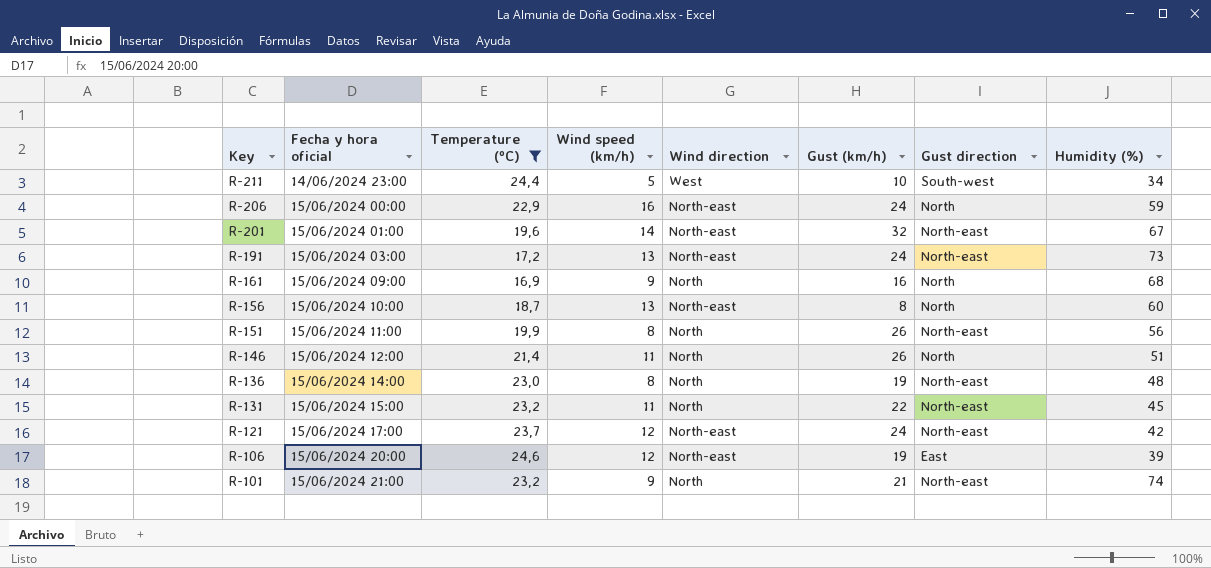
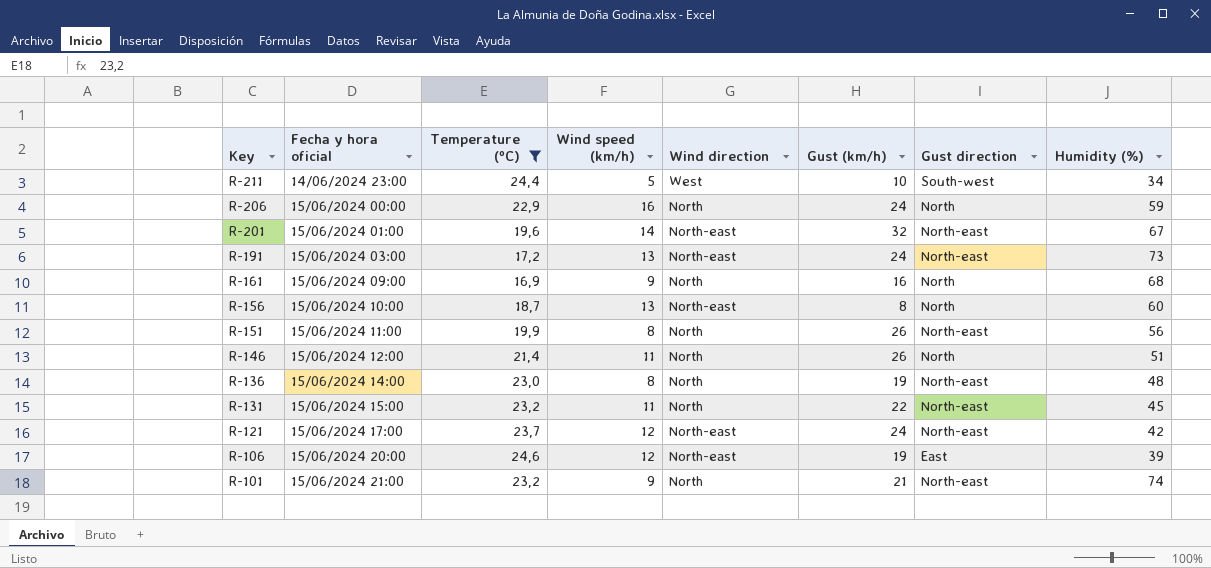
R-206 | Wind direction: North-east -> North

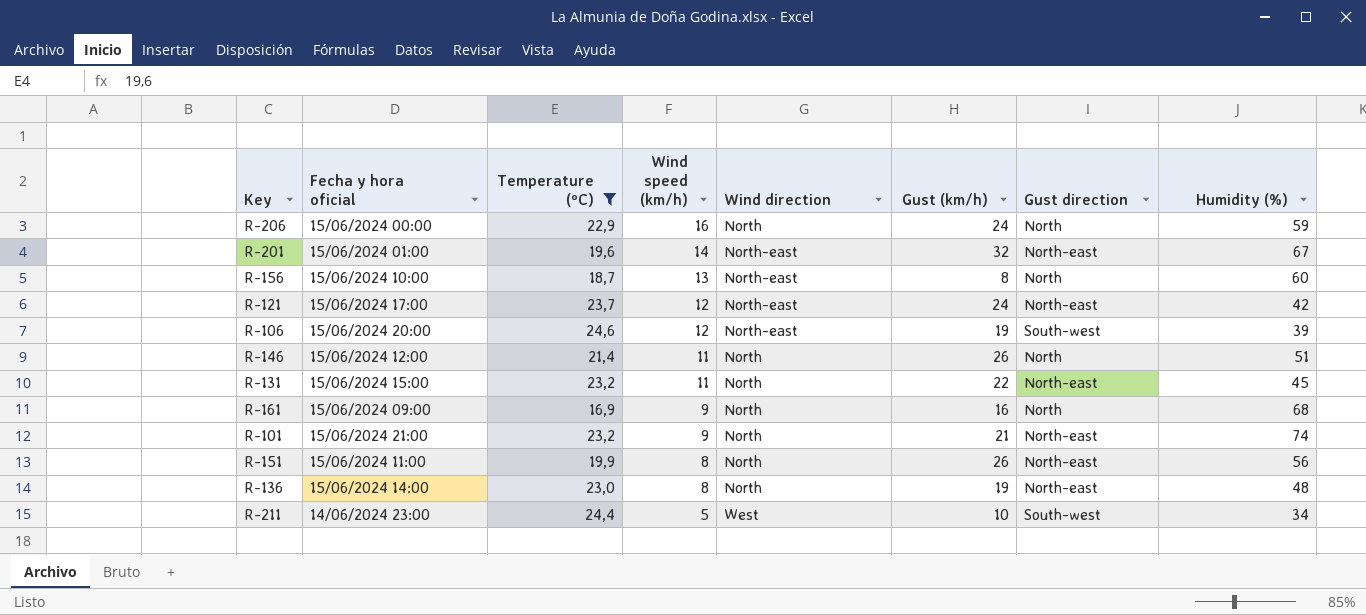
row order: Key descending -> Wind speed (km/h) descending
row R-191: 15/06/2024 03:00 | 17,2 | 13 | North-east | 24 | North-east | 73 -> none
R-106 | Gust direction: East -> South-west

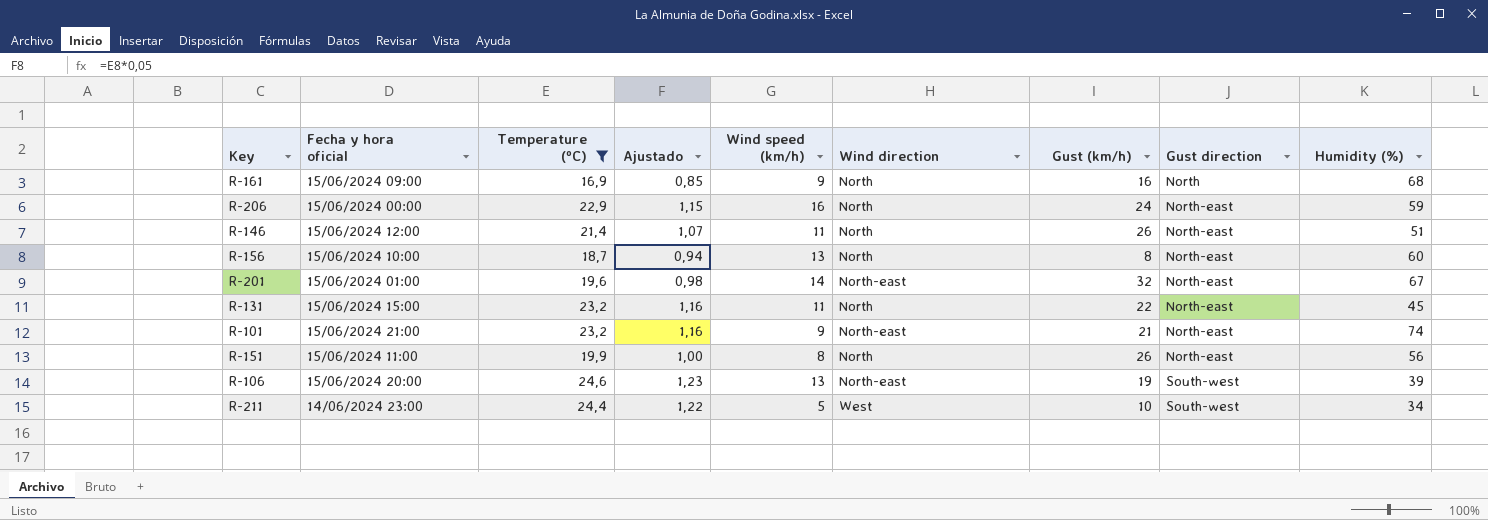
row order: Wind speed (km/h) descending -> Gust direction ascending
column Ajustado | formula: none -> [Temperature (ºC)] * 0,05
row R-121: 15/06/2024 17:00 | 23,7 | 12 | North-east | 24 | North-east | 42 -> none
row R-136: 15/06/2024 14:00 | 23,0 | 8 | North | 19 | North-east | 48 -> none
R-206 | Gust direction: North -> North-east
R-146 | Gust direction: North -> North-east
R-156 | Wind direction: North-east -> North
R-156 | Gust direction: North -> North-east
R-101 | Wind direction: North -> North-east
R-106 | Wind speed (km/h): 12 -> 13

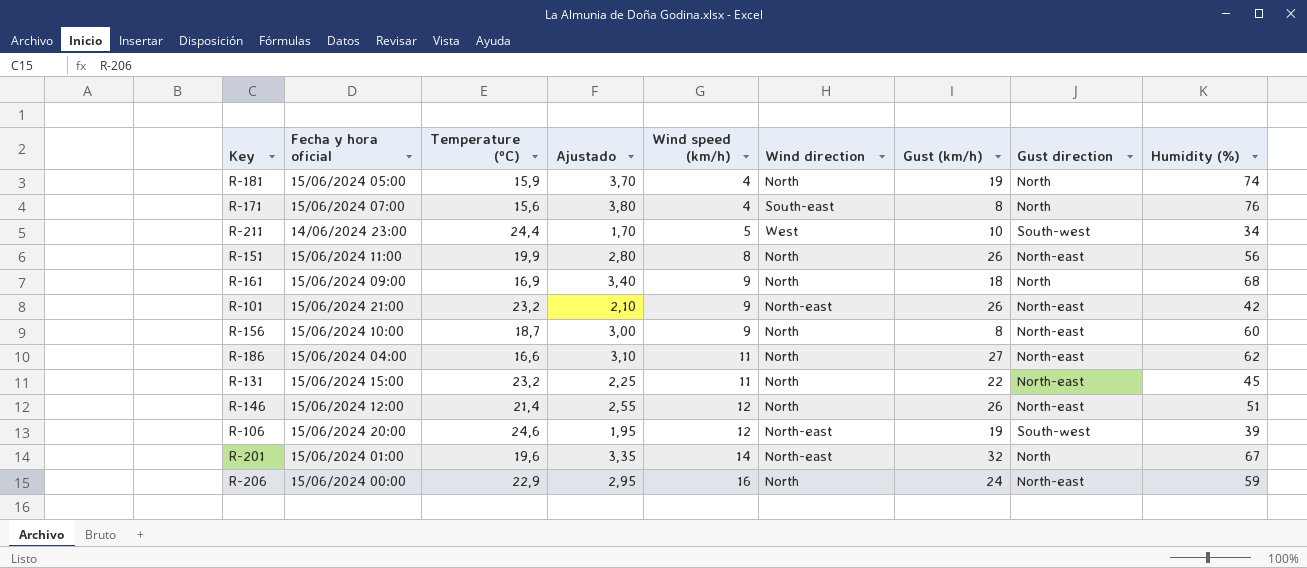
filter: Temperature (ºC) >= 16,9 -> none
row order: Gust direction ascending -> Wind speed (km/h) ascending
column Ajustado | formula: [Temperature (ºC)] * 0,05 -> [Humidity (%)] * 0,05
R-161 | Gust (km/h): 16 -> 18
R-101 | Gust (km/h): 21 -> 26
R-101 | Humidity (%): 74 -> 42
R-156 | Wind speed (km/h): 13 -> 9
R-146 | Wind speed (km/h): 11 -> 12
R-106 | Wind speed (km/h): 13 -> 12
R-201 | Gust direction: North-east -> North

